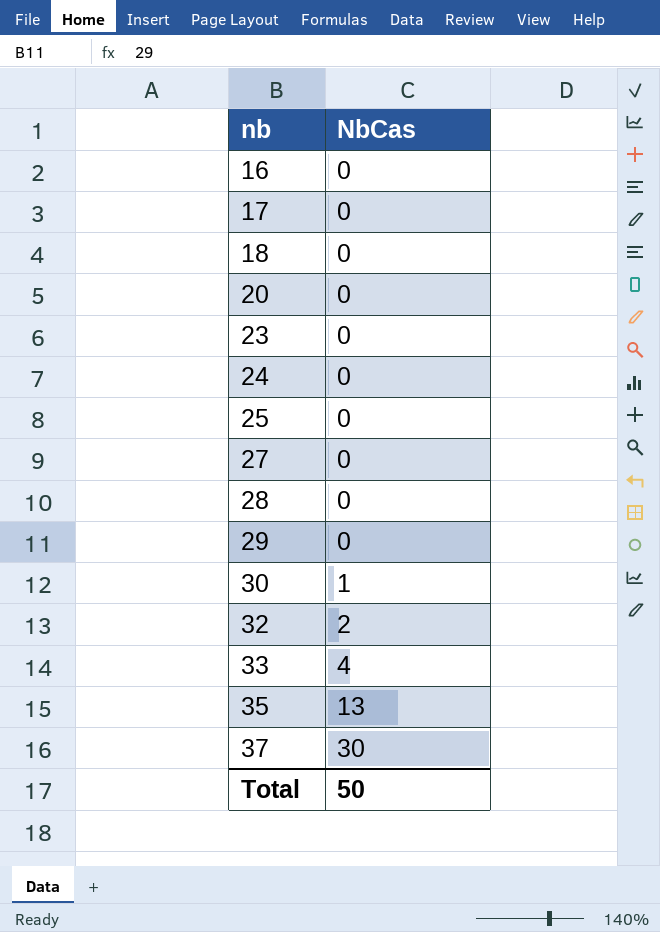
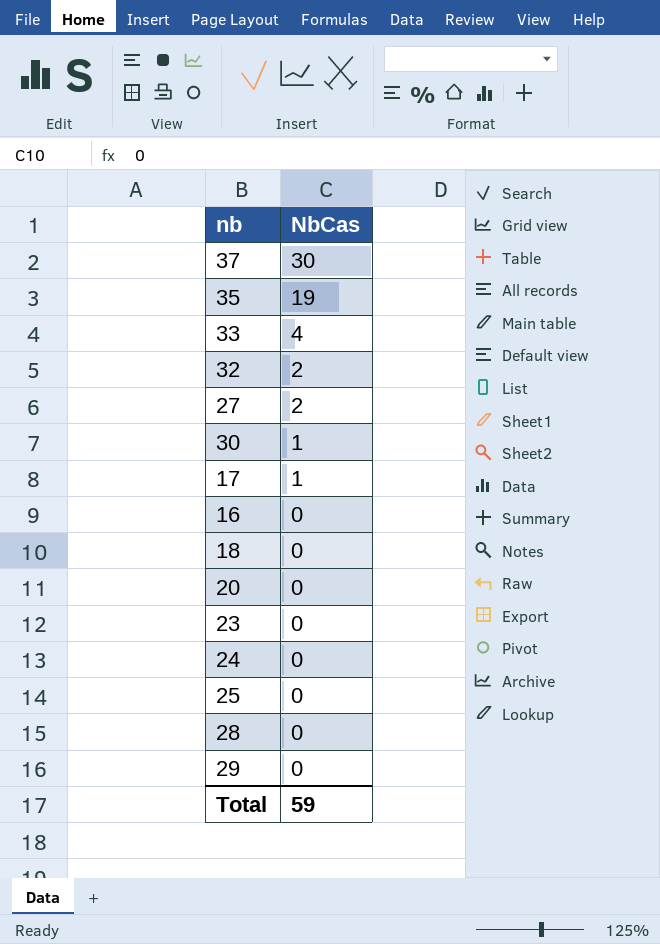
row order: nb ascending -> NbCas descending
35 | NbCas: 13 -> 19
27 | NbCas: 0 -> 2
17 | NbCas: 0 -> 1
Total | NbCas: 50 -> 59

